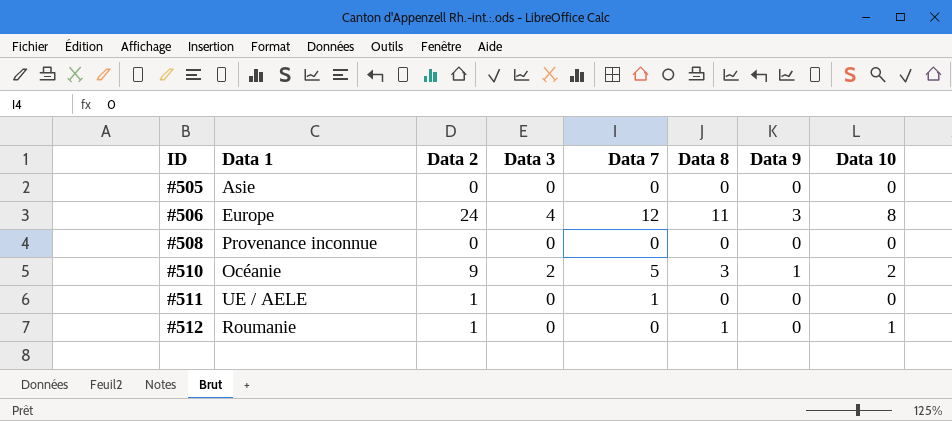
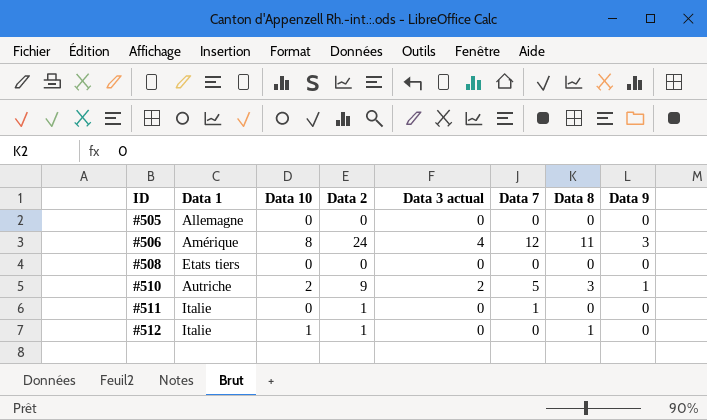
column Data 10 | position: 8 -> 3
column name: Data 3 -> Data 3 actual
#505 | Data 1: Asie -> Allemagne
#506 | Data 1: Europe -> Amérique
#508 | Data 1: Provenance inconnue -> Etats tiers
#510 | Data 1: Océanie -> Autriche
#511 | Data 1: UE / AELE -> Italie
#512 | Data 1: Roumanie -> Italie

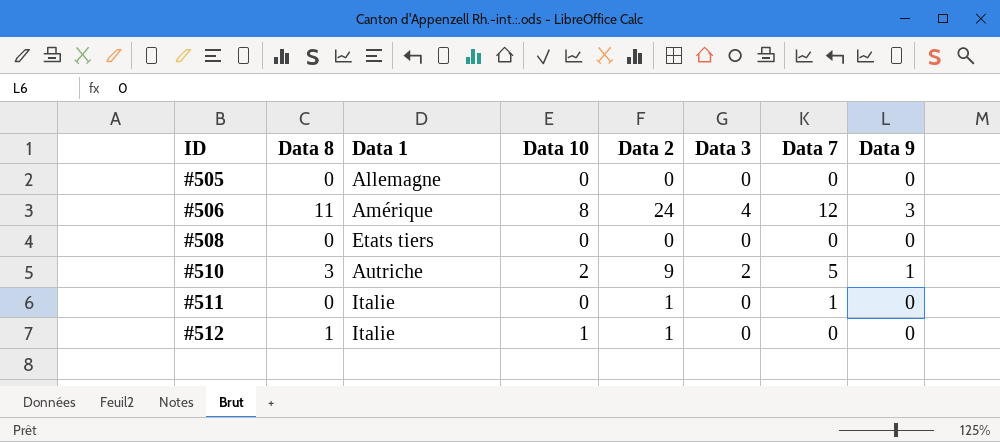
column Data 8 | position: 7 -> 2
column name: Data 3 actual -> Data 3

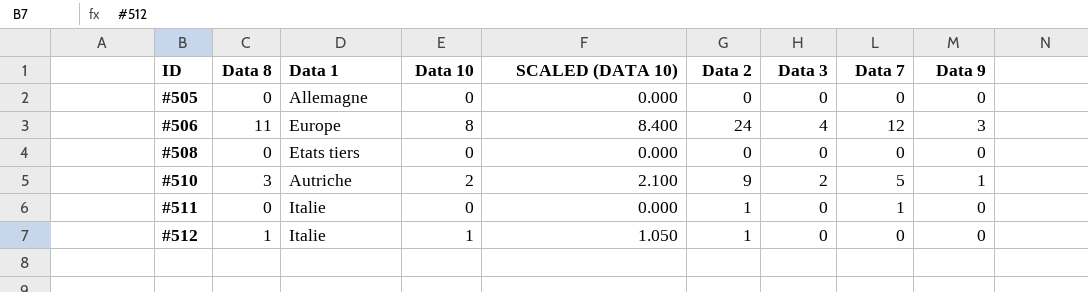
column SCALED (DATA 10) | formula: none -> [Data 10] * 1.05
#506 | Data 1: Amérique -> Europe

